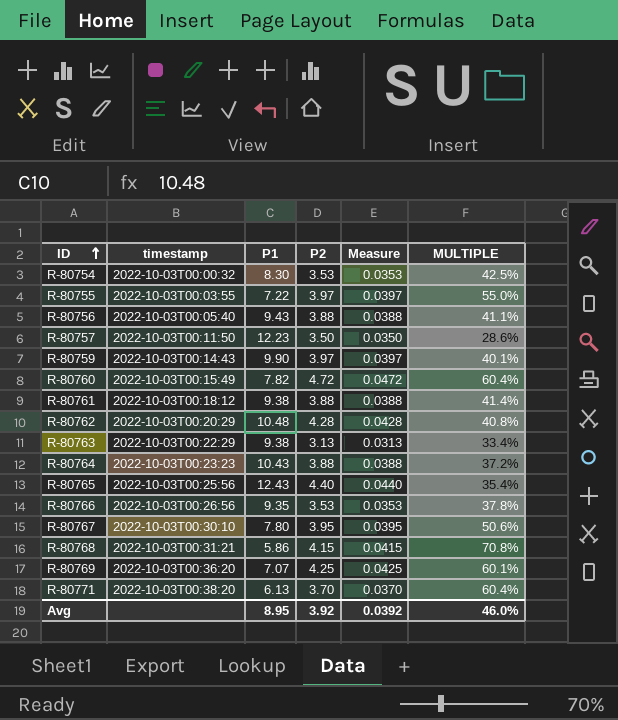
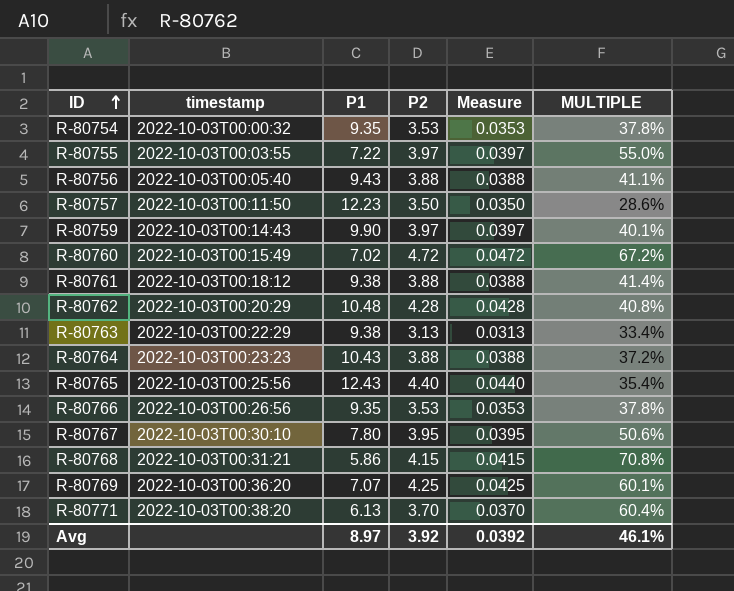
R-80754 | P1: 8.30 -> 9.35
R-80754 | MULTIPLE: 42.5% -> 37.8%
R-80760 | P1: 7.82 -> 7.02
R-80760 | MULTIPLE: 60.4% -> 67.2%
Avg | P1: 8.95 -> 8.97
Avg | MULTIPLE: 46.0% -> 46.1%

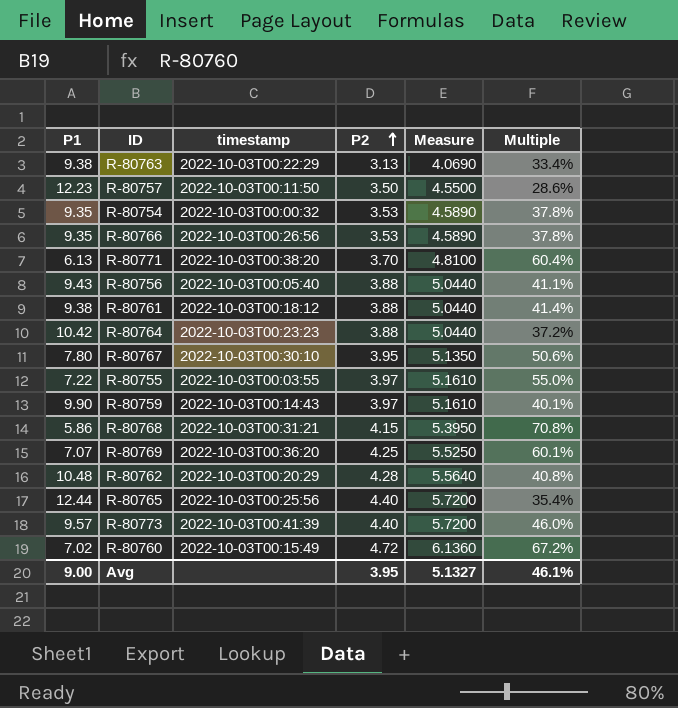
row order: ID ascending -> P2 ascending
column P1 | position: 3 -> 1
column Measure | formula: [P2] * 0.01 -> [P2] * 1.3
column name: MULTIPLE -> Multiple
R-80764 | P1: 10.43 -> 10.42
R-80765 | P1: 12.43 -> 12.44
row R-80773: none -> 9.57 | 2022-10-03T00:41:39 | 4.40 | 5.7200 | 46.0%
Avg | P1: 8.97 -> 9.00
Avg | P2: 3.92 -> 3.95
Avg | Measure: 0.0392 -> 5.1327

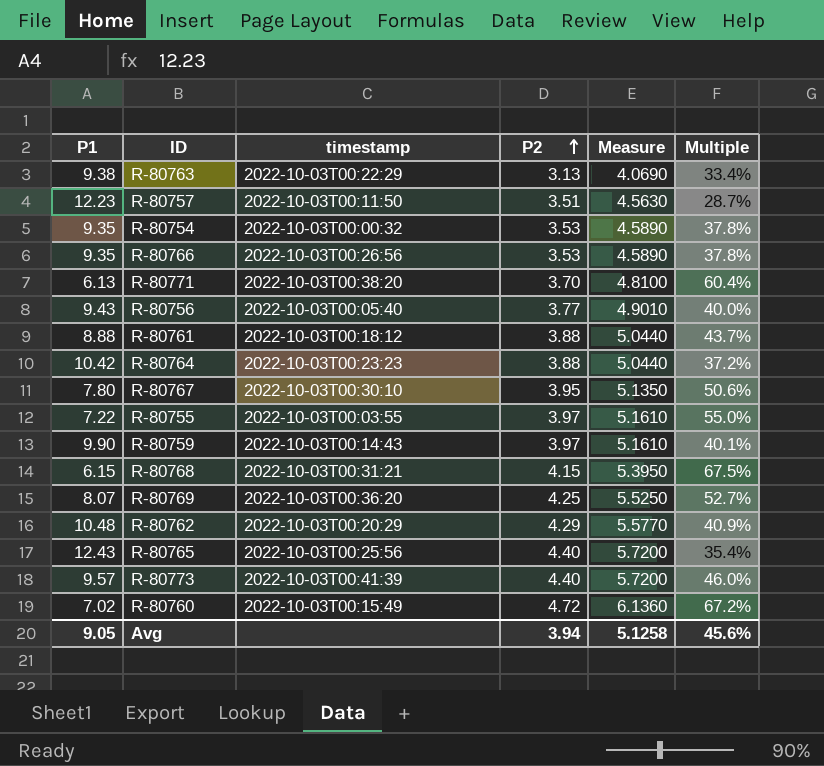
R-80757 | P2: 3.50 -> 3.51
R-80757 | Measure: 4.5500 -> 4.5630
R-80757 | Multiple: 28.6% -> 28.7%
R-80756 | P2: 3.88 -> 3.77
R-80756 | Measure: 5.0440 -> 4.9010
R-80756 | Multiple: 41.1% -> 40.0%
R-80761 | P1: 9.38 -> 8.88
R-80761 | Multiple: 41.4% -> 43.7%
R-80768 | P1: 5.86 -> 6.15
R-80768 | Multiple: 70.8% -> 67.5%
R-80769 | P1: 7.07 -> 8.07
R-80769 | Multiple: 60.1% -> 52.7%
R-80762 | P2: 4.28 -> 4.29
R-80762 | Measure: 5.5640 -> 5.5770
R-80762 | Multiple: 40.8% -> 40.9%
R-80765 | P1: 12.44 -> 12.43
Avg | P1: 9.00 -> 9.05
Avg | P2: 3.95 -> 3.94
Avg | Measure: 5.1327 -> 5.1258
Avg | Multiple: 46.1% -> 45.6%

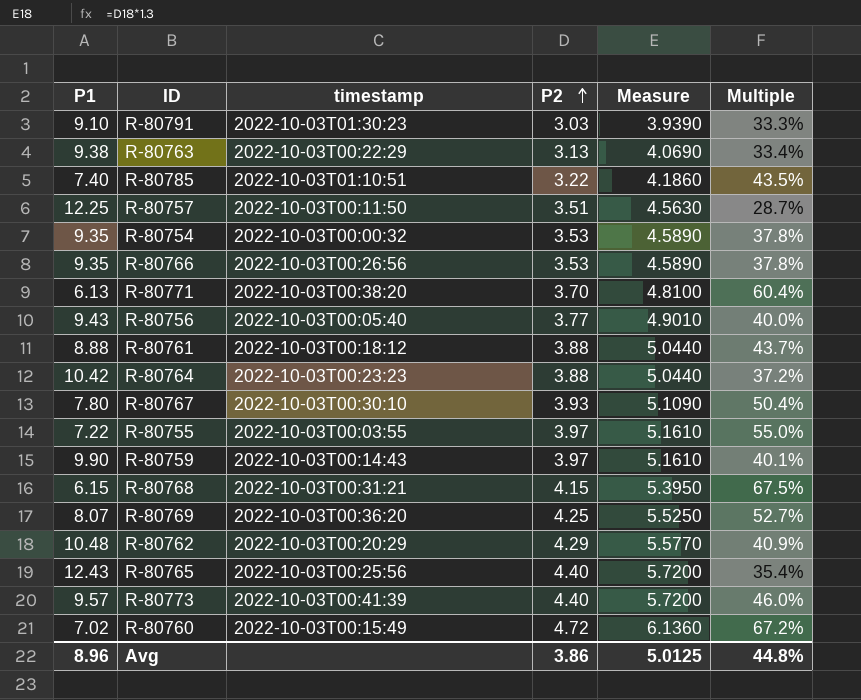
row R-80791: none -> 9.10 | 2022-10-03T01:30:23 | 3.03 | 3.9390 | 33.3%
row R-80785: none -> 7.40 | 2022-10-03T01:10:51 | 3.22 | 4.1860 | 43.5%
R-80757 | P1: 12.23 -> 12.25
R-80767 | P2: 3.95 -> 3.93
R-80767 | Measure: 5.1350 -> 5.1090
R-80767 | Multiple: 50.6% -> 50.4%
Avg | P1: 9.05 -> 8.96
Avg | P2: 3.94 -> 3.86
Avg | Measure: 5.1258 -> 5.0125
Avg | Multiple: 45.6% -> 44.8%

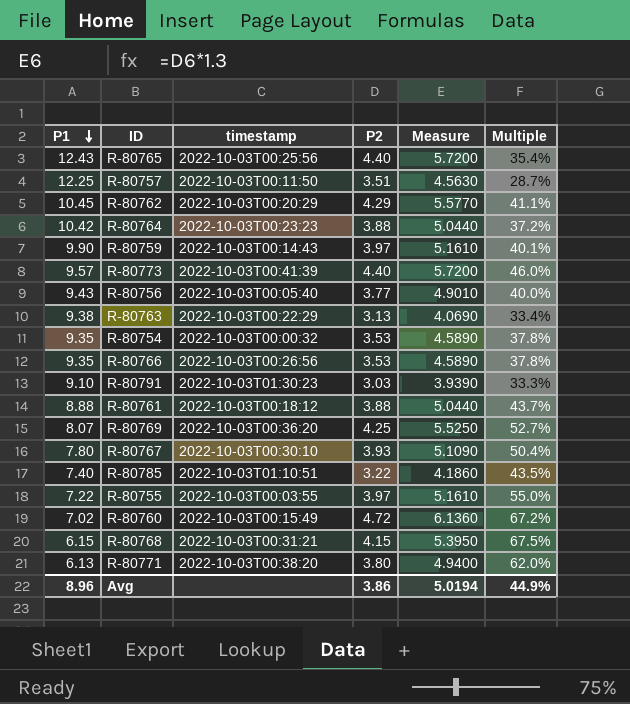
row order: P2 ascending -> P1 descending
R-80762 | P1: 10.48 -> 10.45
R-80762 | Multiple: 40.9% -> 41.1%
R-80771 | P2: 3.70 -> 3.80
R-80771 | Measure: 4.8100 -> 4.9400
R-80771 | Multiple: 60.4% -> 62.0%
Avg | Measure: 5.0125 -> 5.0194
Avg | Multiple: 44.8% -> 44.9%

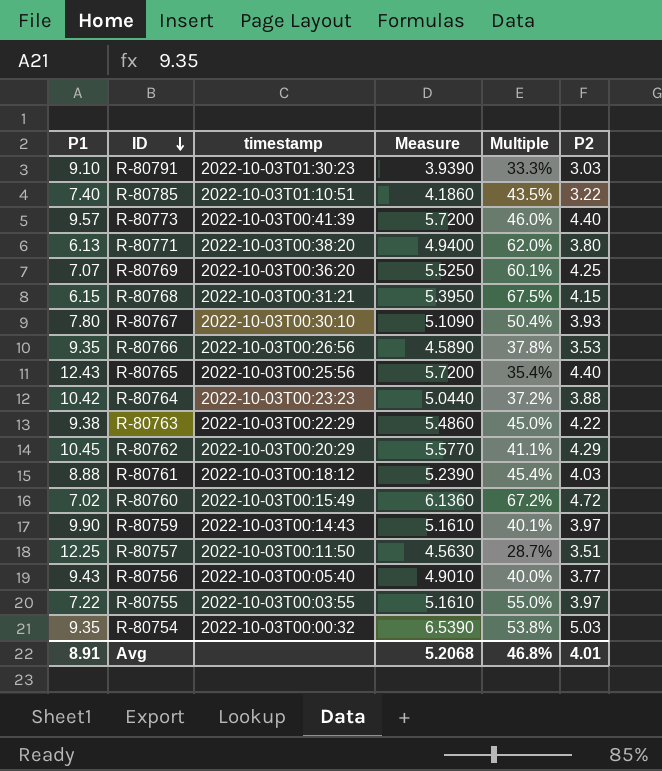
row order: P1 descending -> ID descending
column P2 | position: 4 -> 6
R-80769 | P1: 8.07 -> 7.07
R-80769 | Multiple: 52.7% -> 60.1%
R-80763 | Measure: 4.0690 -> 5.4860
R-80763 | Multiple: 33.4% -> 45.0%
R-80763 | P2: 3.13 -> 4.22
R-80761 | Measure: 5.0440 -> 5.2390
R-80761 | Multiple: 43.7% -> 45.4%
R-80761 | P2: 3.88 -> 4.03
R-80754 | Measure: 4.5890 -> 6.5390
R-80754 | Multiple: 37.8% -> 53.8%
R-80754 | P2: 3.53 -> 5.03
Avg | P1: 8.96 -> 8.91
Avg | Measure: 5.0194 -> 5.2068
Avg | Multiple: 44.9% -> 46.8%
Avg | P2: 3.86 -> 4.01

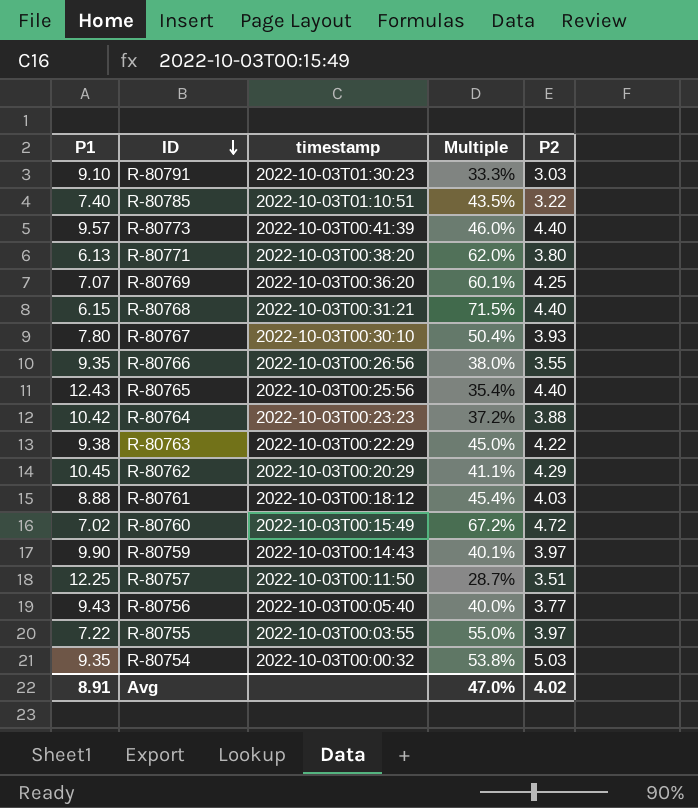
column Measure | formula: [P2] * 1.3 -> none
R-80768 | Multiple: 67.5% -> 71.5%
R-80768 | P2: 4.15 -> 4.40
R-80766 | Multiple: 37.8% -> 38.0%
R-80766 | P2: 3.53 -> 3.55
Avg | Multiple: 46.8% -> 47.0%
Avg | P2: 4.01 -> 4.02

